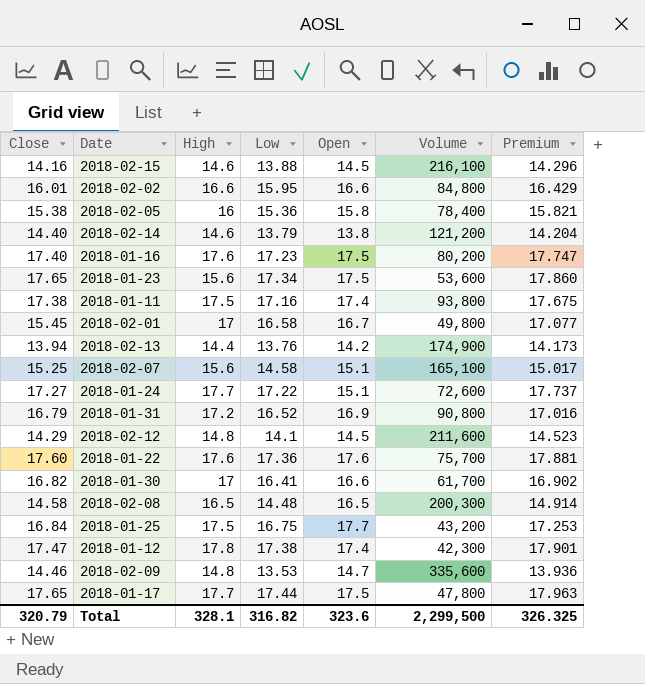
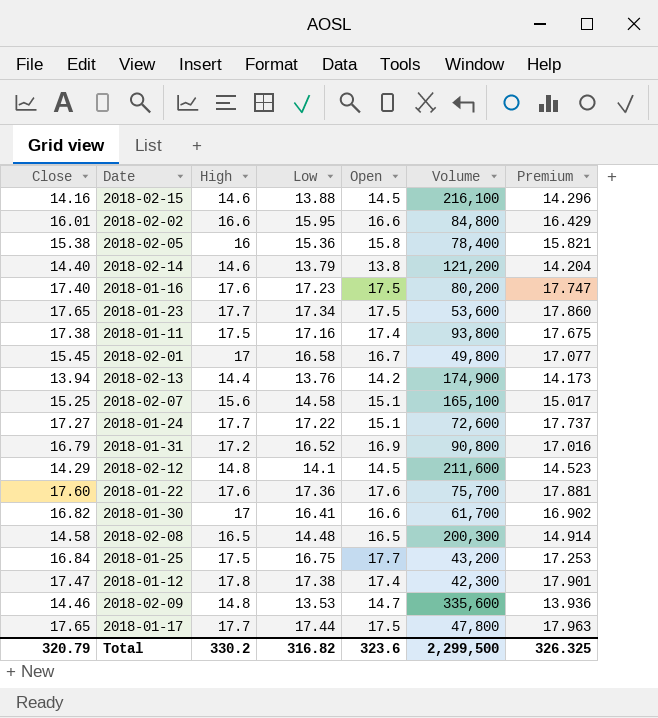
2018-01-23 | High: 15.6 -> 17.7
Total | High: 328.1 -> 330.2

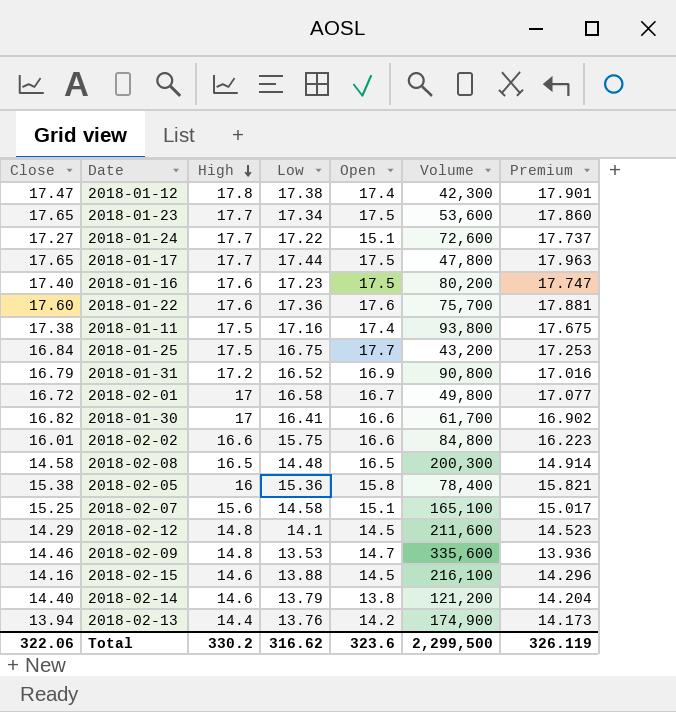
row order: none -> High descending
2018-02-01 | Close: 15.45 -> 16.72
2018-02-02 | Low: 15.95 -> 15.75
2018-02-02 | Premium: 16.429 -> 16.223
Total | Close: 320.79 -> 322.06
Total | Low: 316.82 -> 316.62
Total | Premium: 326.325 -> 326.119

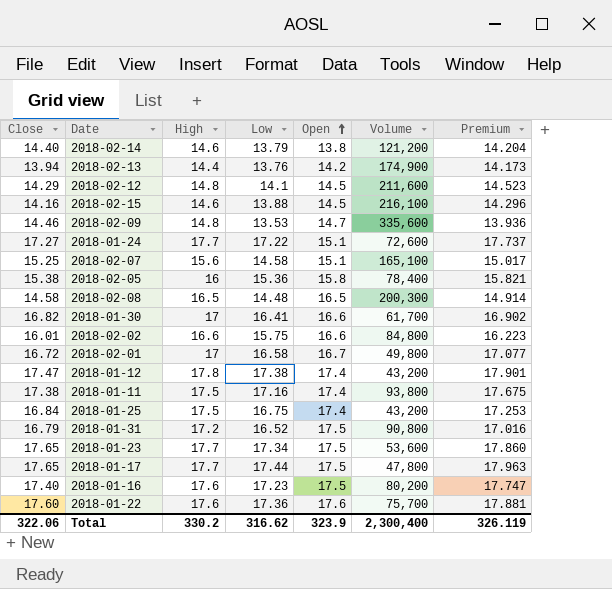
row order: High descending -> Open ascending
2018-01-12 | Volume: 42,300 -> 43,200
2018-01-25 | Open: 17.7 -> 17.4
2018-01-31 | Open: 16.9 -> 17.5
Total | Open: 323.6 -> 323.9
Total | Volume: 2,299,500 -> 2,300,400

